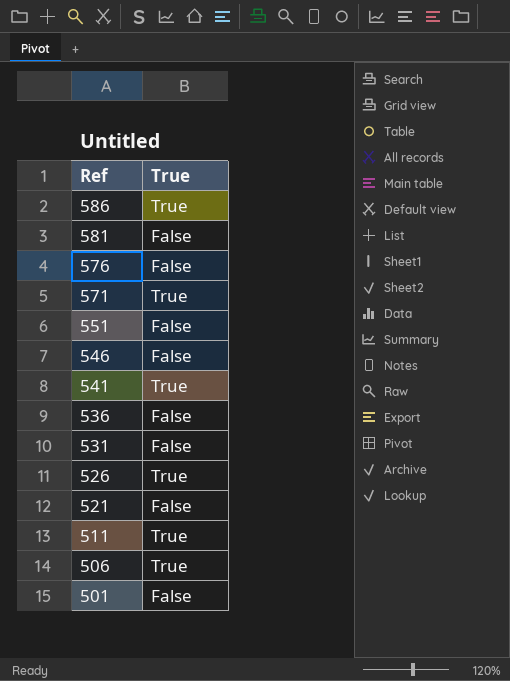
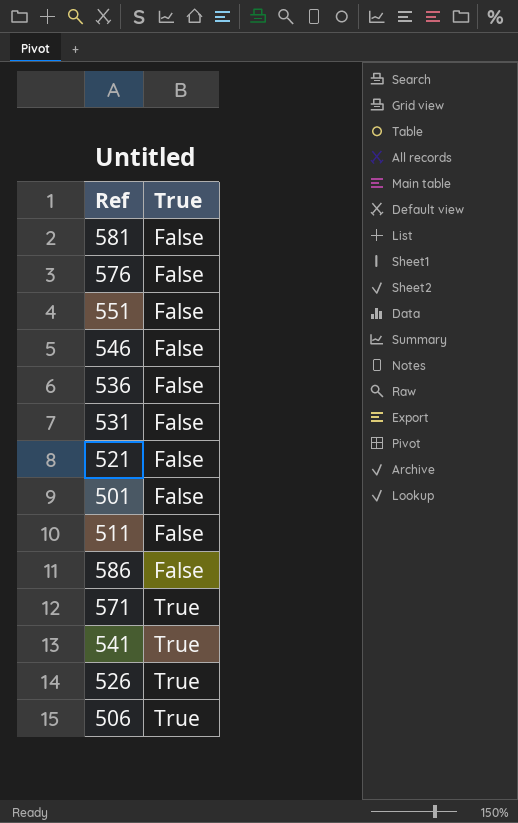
row order: Ref descending -> True ascending
511 | True: True -> False
586 | True: True -> False

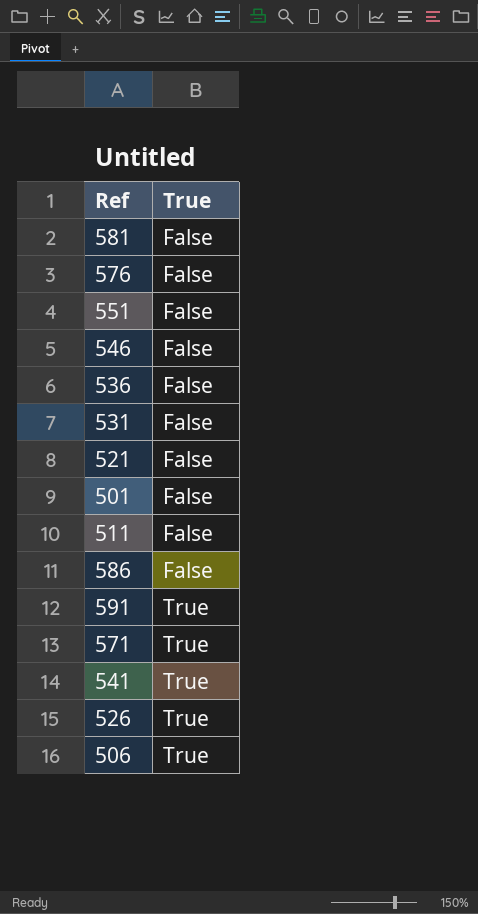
row 591: none -> True

